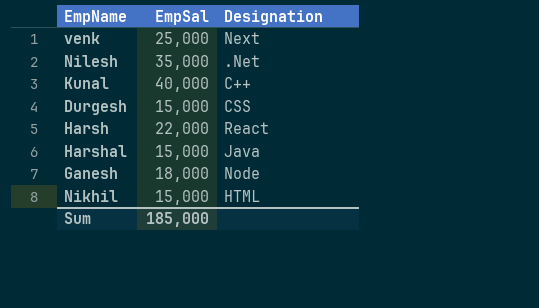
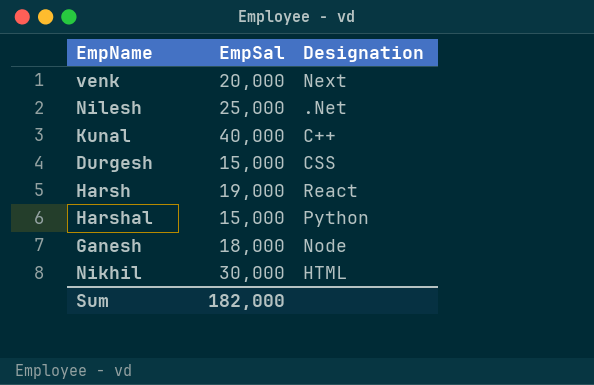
venk | EmpSal: 25,000 -> 20,000
Nilesh | EmpSal: 35,000 -> 25,000
Harsh | EmpSal: 22,000 -> 19,000
Harshal | Designation: Java -> Python
Nikhil | EmpSal: 15,000 -> 30,000
Sum | EmpSal: 185,000 -> 182,000

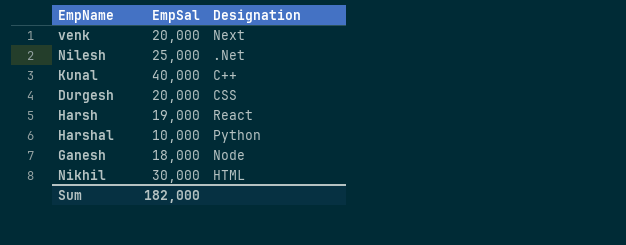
Durgesh | EmpSal: 15,000 -> 20,000
Harshal | EmpSal: 15,000 -> 10,000

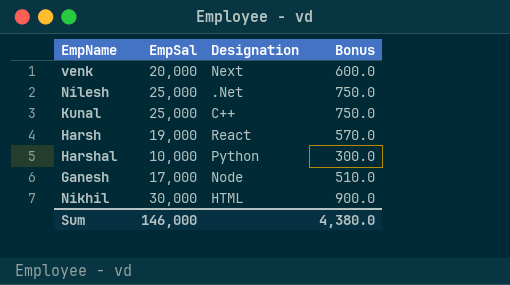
column Bonus | formula: none -> [EmpSal] * 0.03
row Durgesh: 20,000 | CSS -> none
Kunal | EmpSal: 40,000 -> 25,000
Ganesh | EmpSal: 18,000 -> 17,000
Sum | EmpSal: 182,000 -> 146,000

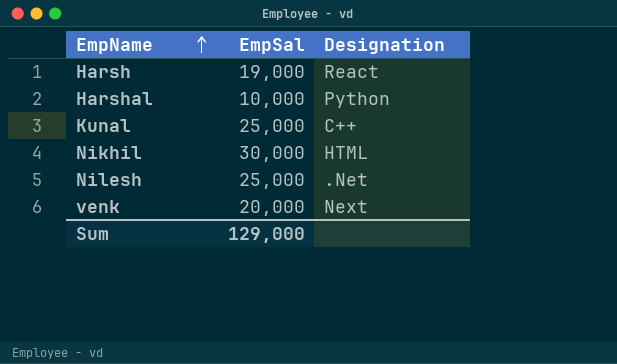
row order: none -> EmpName ascending
column Bonus | formula: [EmpSal] * 0.03 -> none
row Ganesh: 17,000 | Node | 510.0 -> none
Sum | EmpSal: 146,000 -> 129,000

